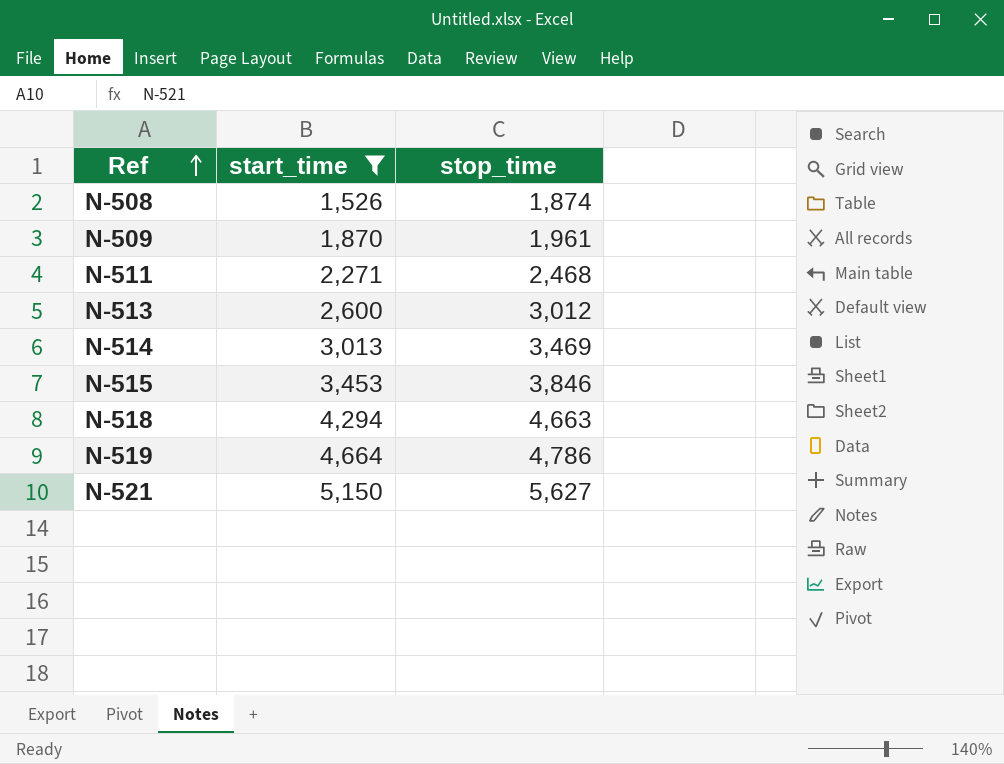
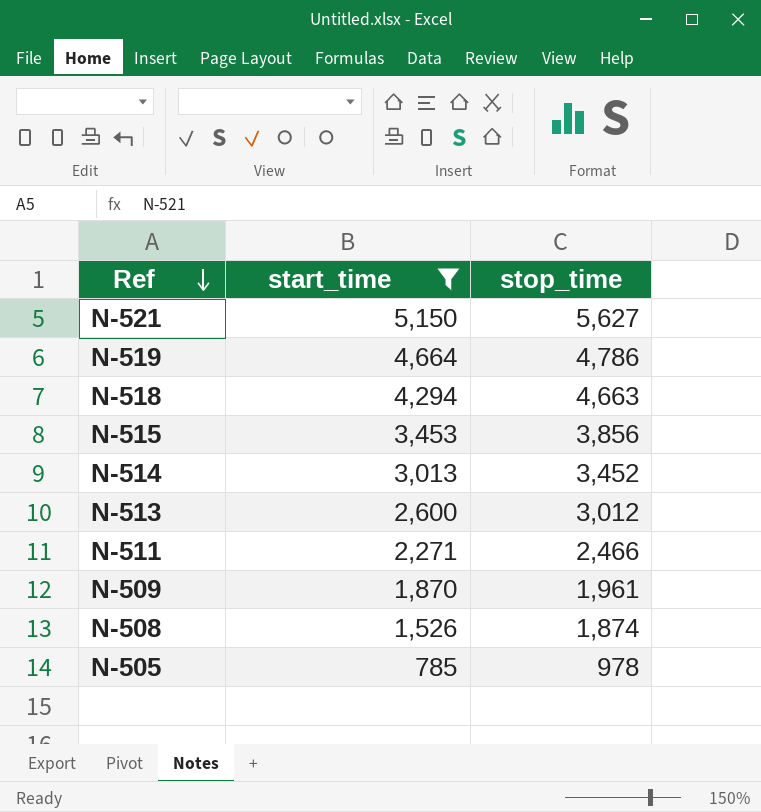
row order: Ref ascending -> Ref descending
N-515 | stop_time: 3,846 -> 3,856
N-514 | stop_time: 3,469 -> 3,452
N-511 | stop_time: 2,468 -> 2,466
row N-505: none -> 785 | 978

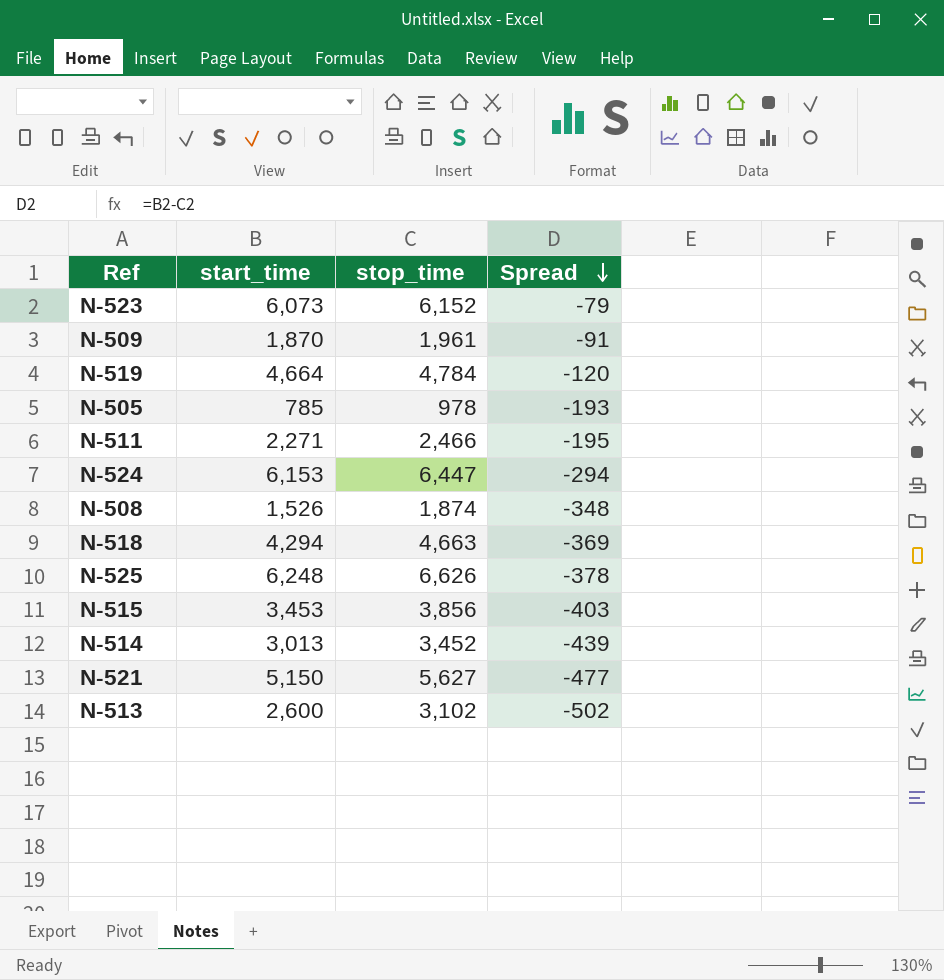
filter: start_time <= 5,150 -> none
row order: Ref descending -> Spread descending
column Spread | formula: none -> [start_time] - [stop_time]
N-519 | stop_time: 4,786 -> 4,784
N-513 | stop_time: 3,012 -> 3,102

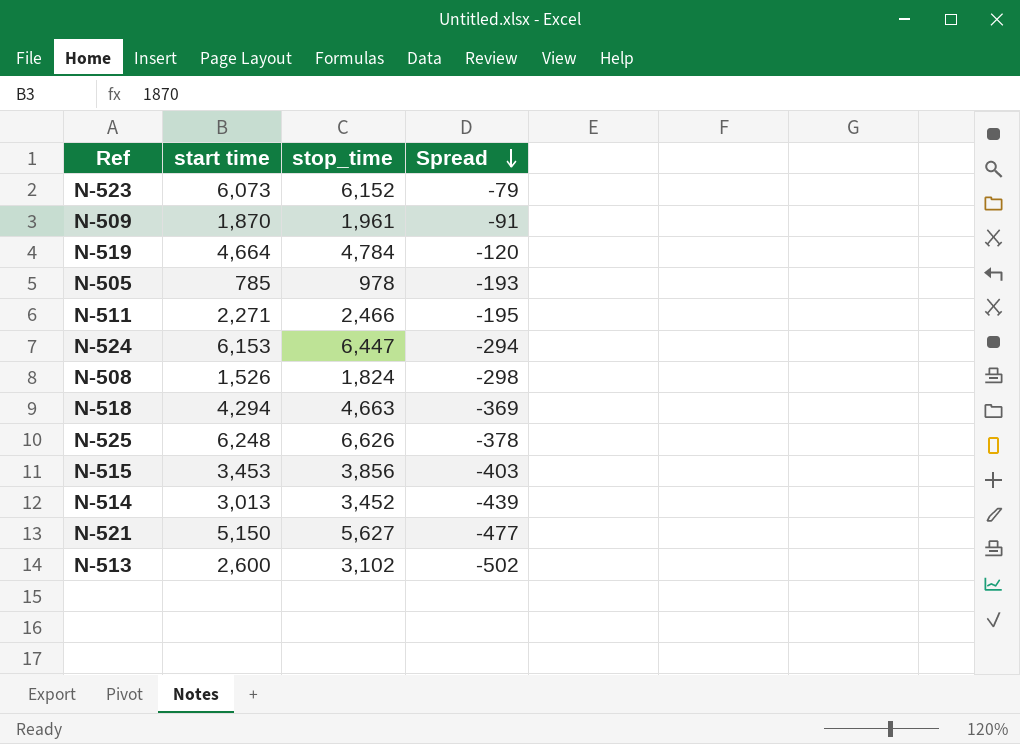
column name: start_time -> start time
N-508 | stop_time: 1,874 -> 1,824
N-508 | Spread: -348 -> -298

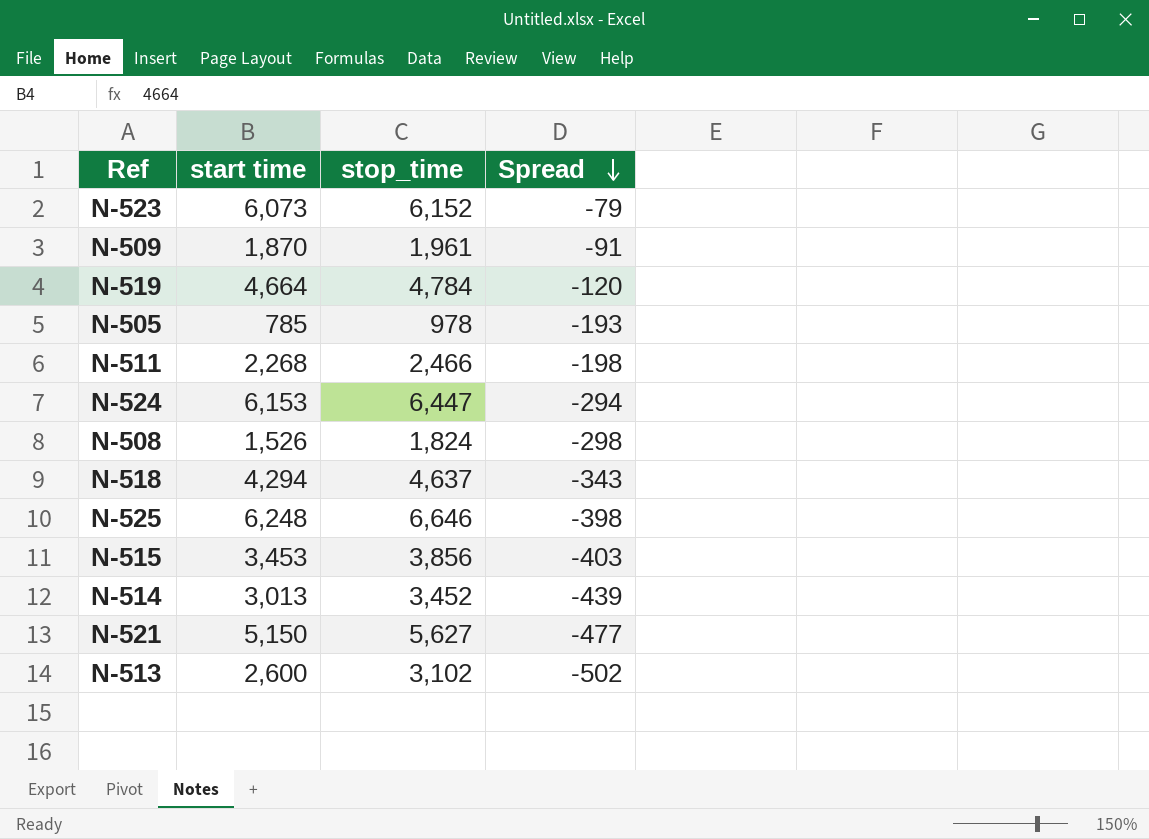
N-511 | start time: 2,271 -> 2,268
N-511 | Spread: -195 -> -198
N-518 | stop_time: 4,663 -> 4,637
N-518 | Spread: -369 -> -343
N-525 | stop_time: 6,626 -> 6,646
N-525 | Spread: -378 -> -398

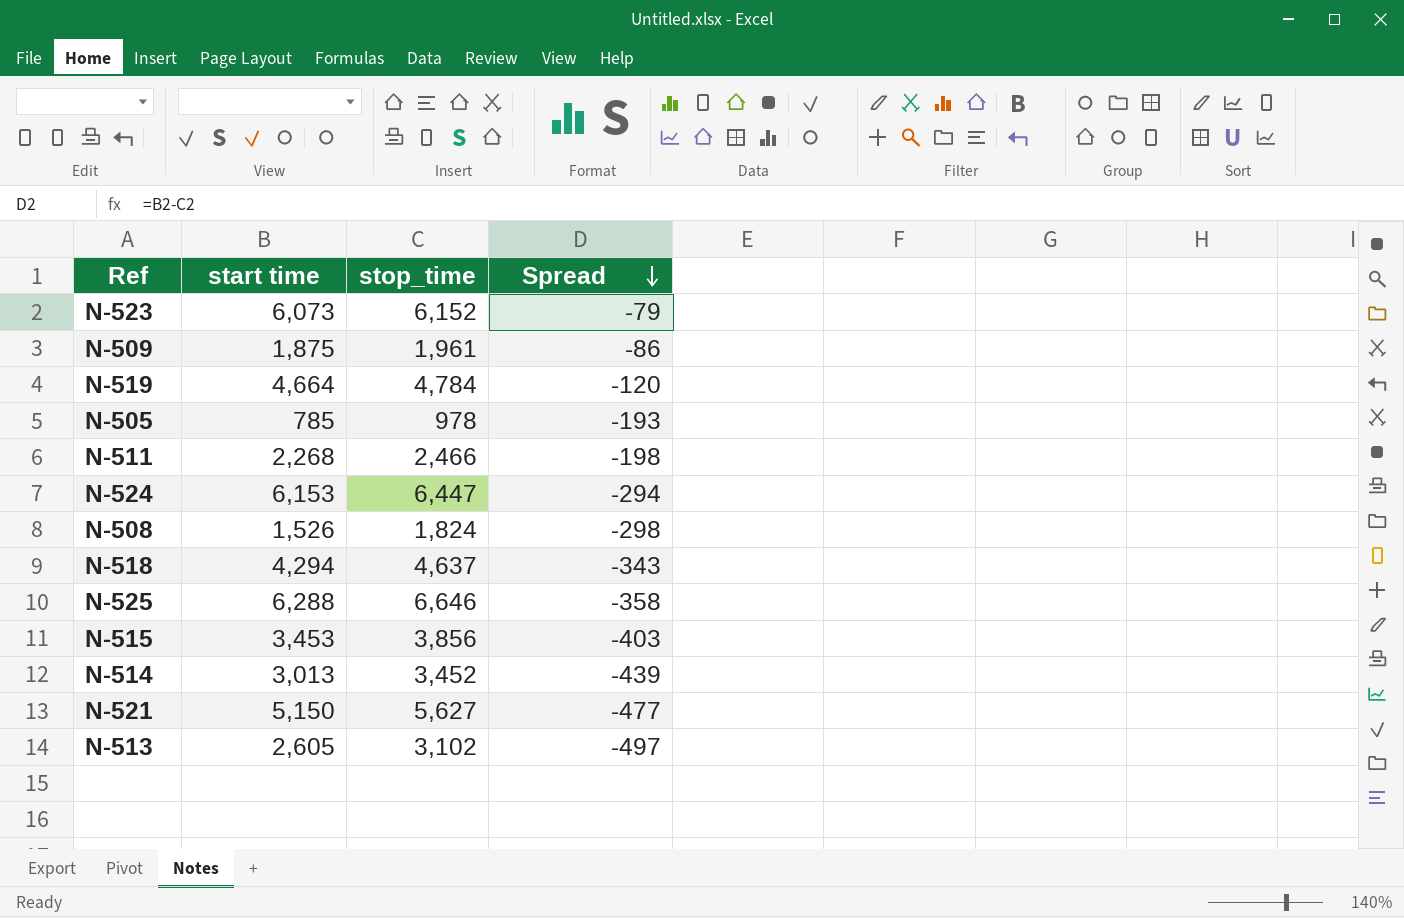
N-509 | start time: 1,870 -> 1,875
N-509 | Spread: -91 -> -86
N-525 | start time: 6,248 -> 6,288
N-525 | Spread: -398 -> -358
N-513 | start time: 2,600 -> 2,605
N-513 | Spread: -502 -> -497

